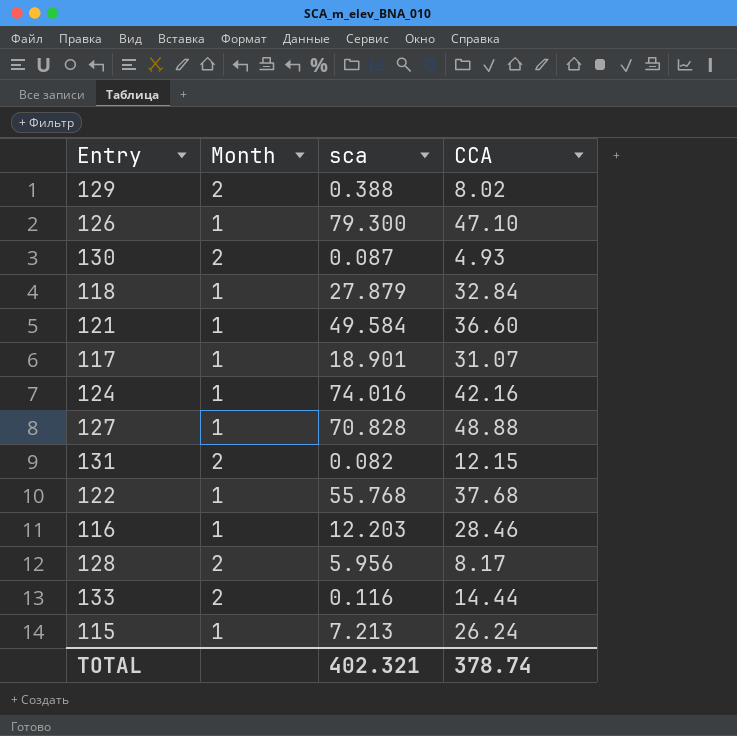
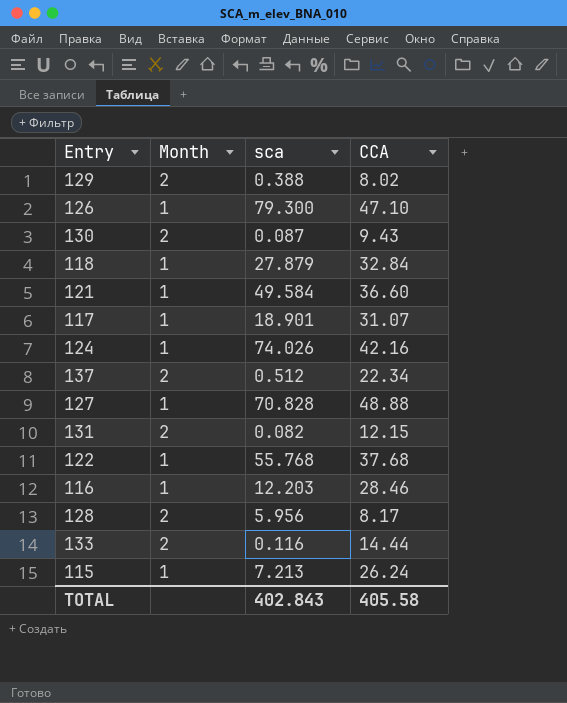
130 | CCA: 4.93 -> 9.43
124 | sca: 74.016 -> 74.026
row 137: none -> 2 | 0.512 | 22.34
TOTAL | sca: 402.321 -> 402.843
TOTAL | CCA: 378.74 -> 405.58

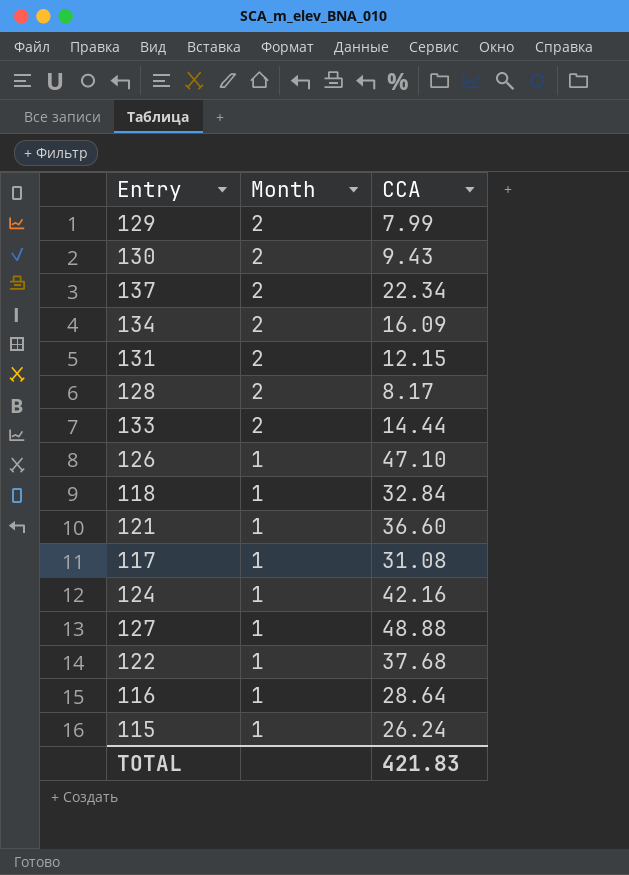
row order: none -> Month descending
column sca | position: 3 -> none
129 | CCA: 8.02 -> 7.99
row 134: none -> 2 | 16.09
117 | CCA: 31.07 -> 31.08
116 | CCA: 28.46 -> 28.64
TOTAL | CCA: 405.58 -> 421.83

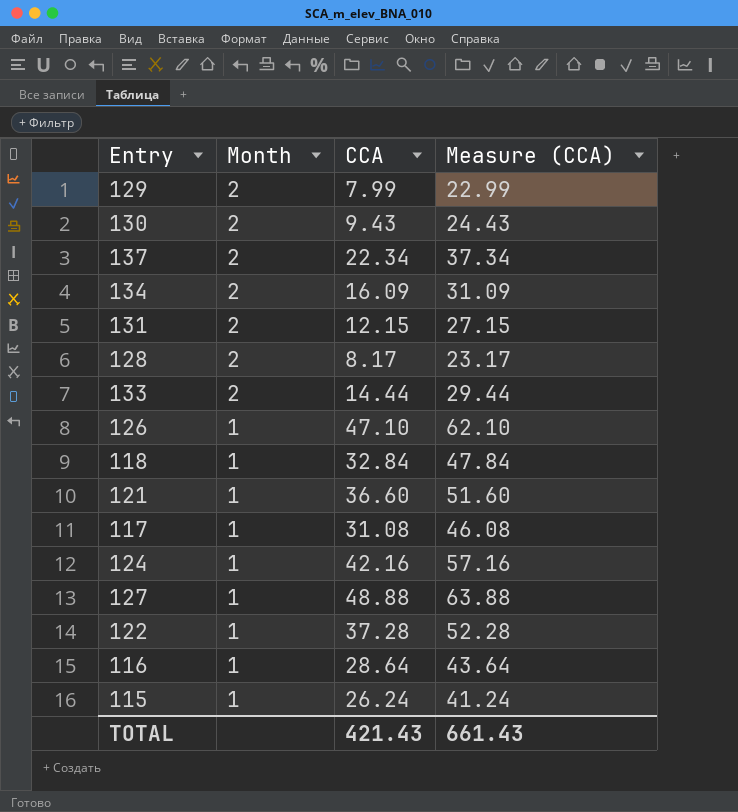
column Measure (CCA) | formula: none -> [CCA] + 15
122 | CCA: 37.68 -> 37.28
TOTAL | CCA: 421.83 -> 421.43

